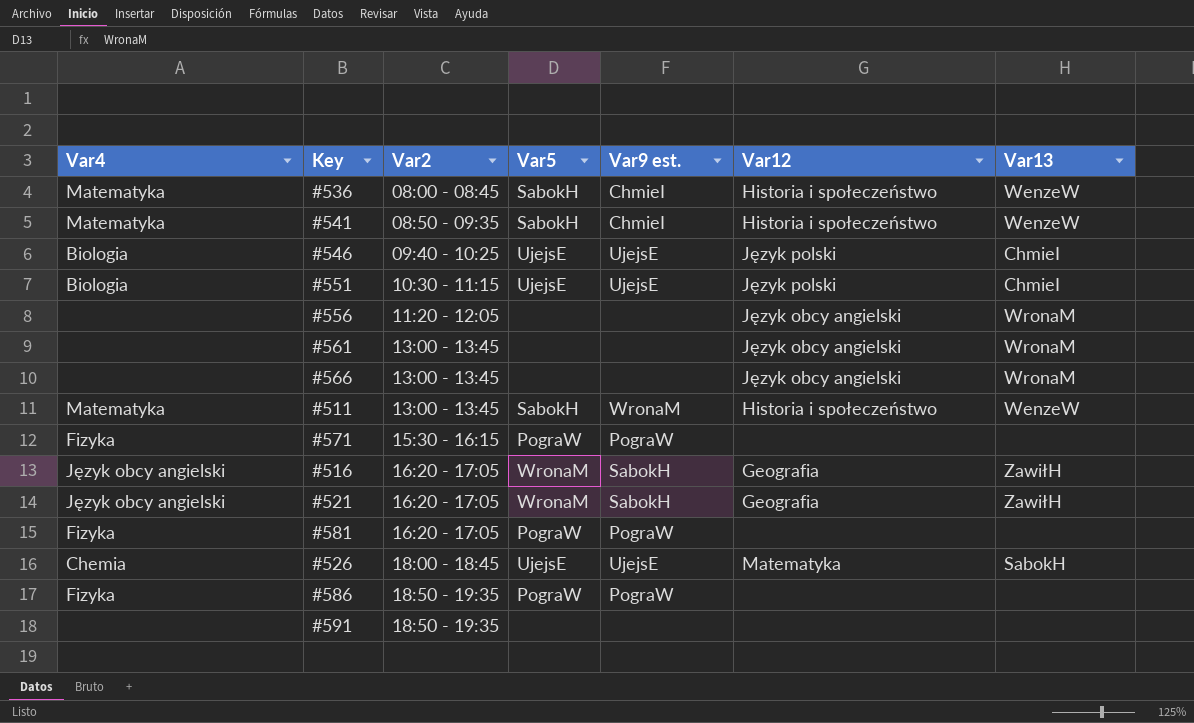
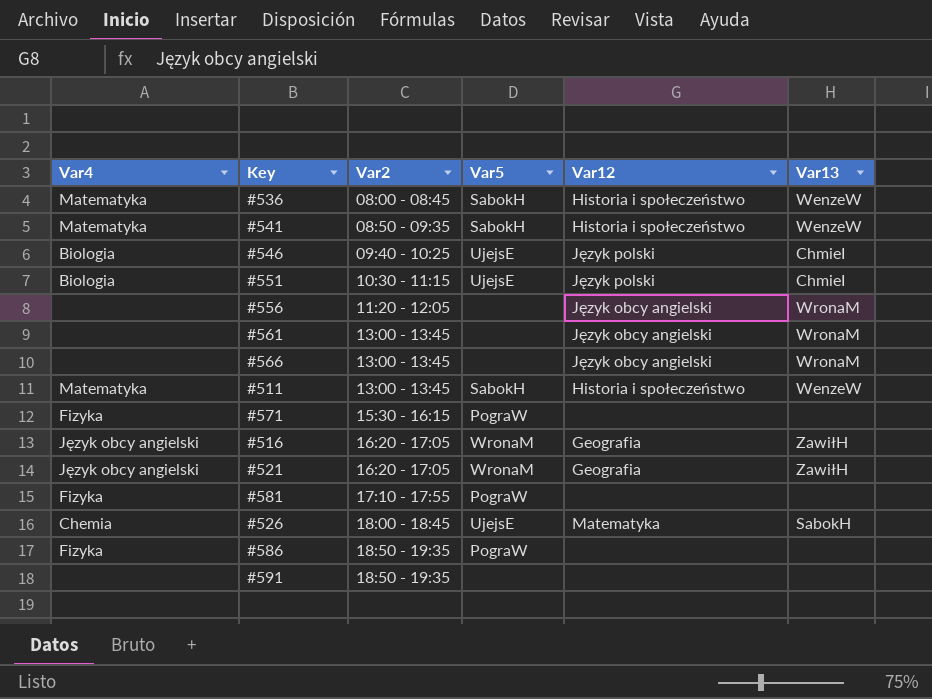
column Var9 est. | position: 5 -> none
#581 | Var2: 16:20 - 17:05 -> 17:10 - 17:55

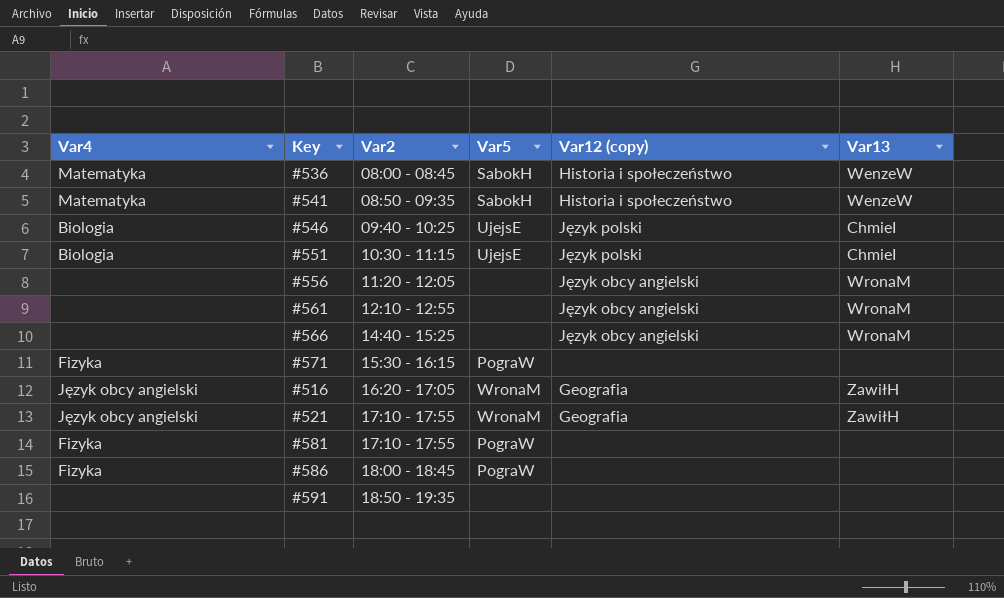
column name: Var12 -> Var12 (copy)
row #511: Matematyka | 13:00 - 13:45 | SabokH | Historia i społeczeństwo | WenzeW -> none
row #526: Chemia | 18:00 - 18:45 | UjejsE | Matematyka | SabokH -> none
#561 | Var2: 13:00 - 13:45 -> 12:10 - 12:55
#566 | Var2: 13:00 - 13:45 -> 14:40 - 15:25
#521 | Var2: 16:20 - 17:05 -> 17:10 - 17:55
#586 | Var2: 18:50 - 19:35 -> 18:00 - 18:45

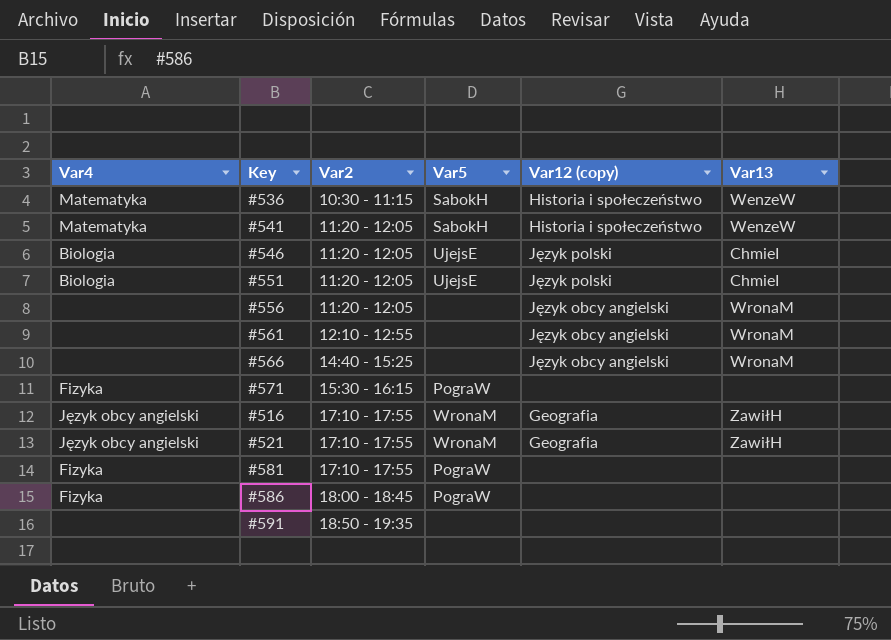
#536 | Var2: 08:00 - 08:45 -> 10:30 - 11:15
#541 | Var2: 08:50 - 09:35 -> 11:20 - 12:05
#546 | Var2: 09:40 - 10:25 -> 11:20 - 12:05
#551 | Var2: 10:30 - 11:15 -> 11:20 - 12:05
#516 | Var2: 16:20 - 17:05 -> 17:10 - 17:55

